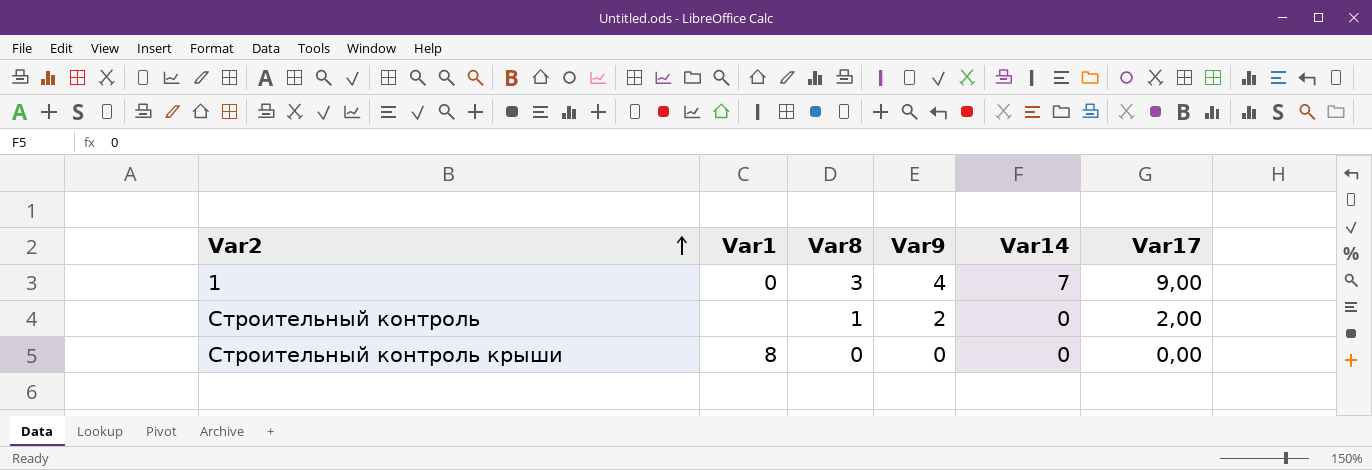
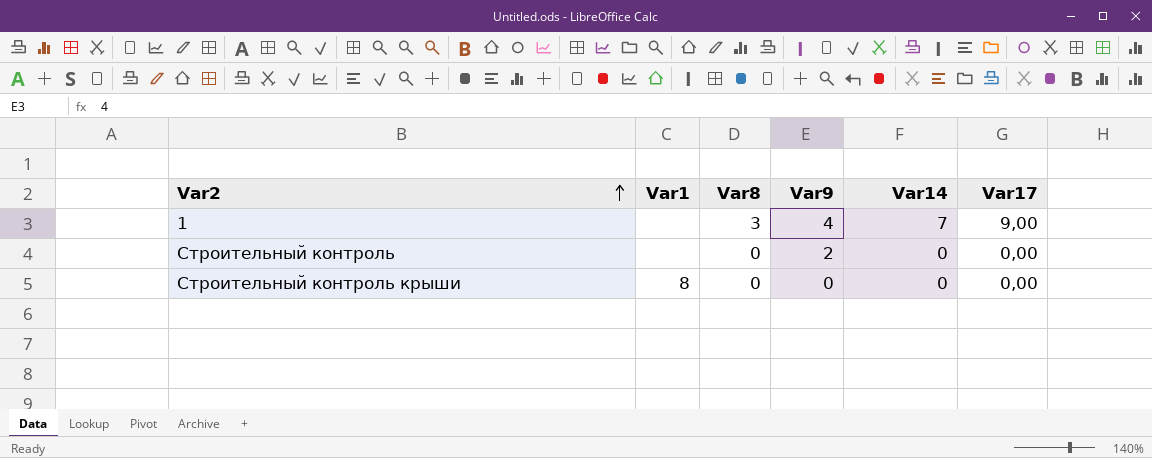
1 | Var1: 0 -> none
Строительный контроль | Var8: 1 -> 0
Строительный контроль | Var17: 2,00 -> 0,00

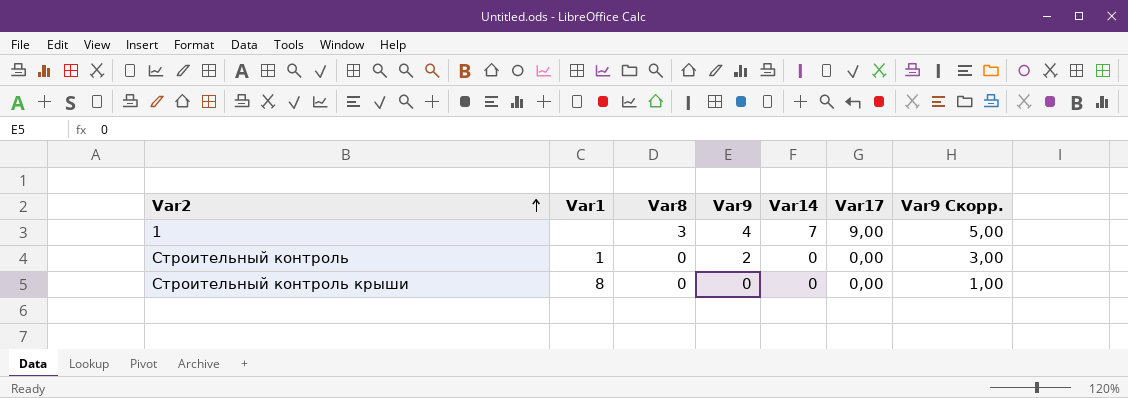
column Var9 Скорр. | formula: none -> [Var9] + 1
Строительный контроль | Var1: none -> 1

